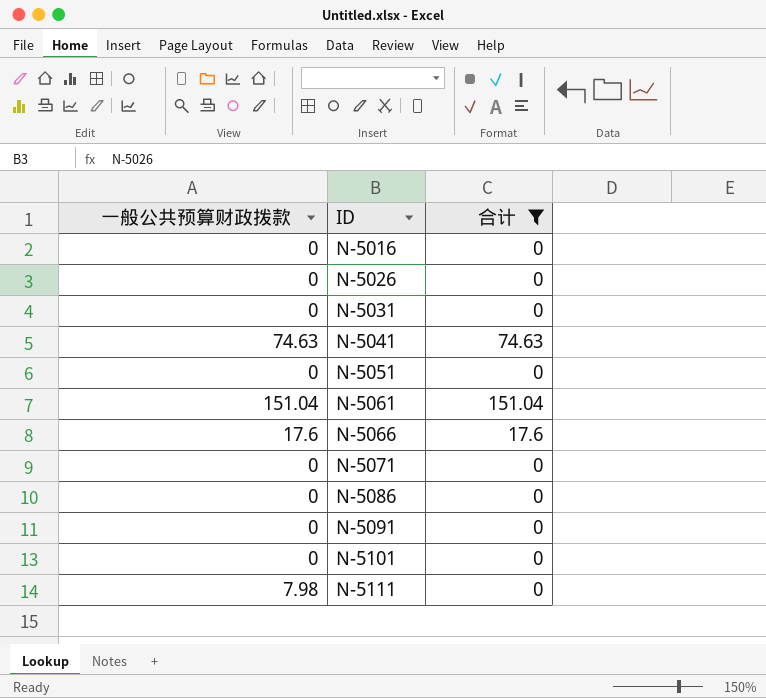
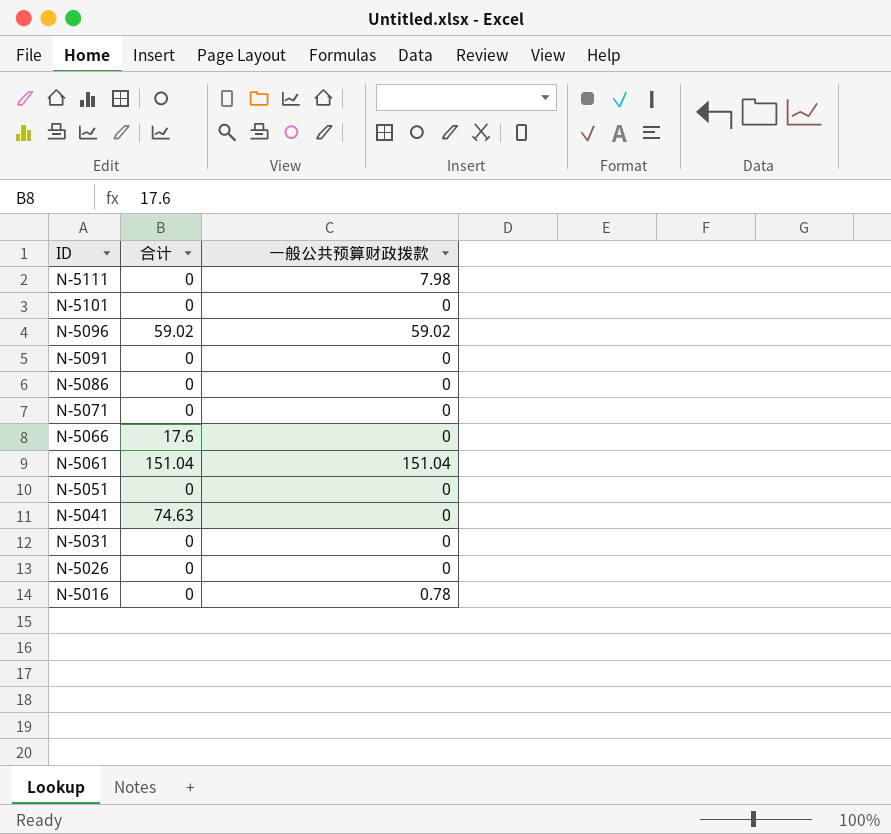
filter: 合计 != 59.02 -> none
row order: ID ascending -> ID descending
column 一般公共预算财政拨款 | position: 1 -> 3
N-5066 | 一般公共预算财政拨款: 17.6 -> 0
N-5041 | 一般公共预算财政拨款: 74.63 -> 0
N-5016 | 一般公共预算财政拨款: 0 -> 0.78

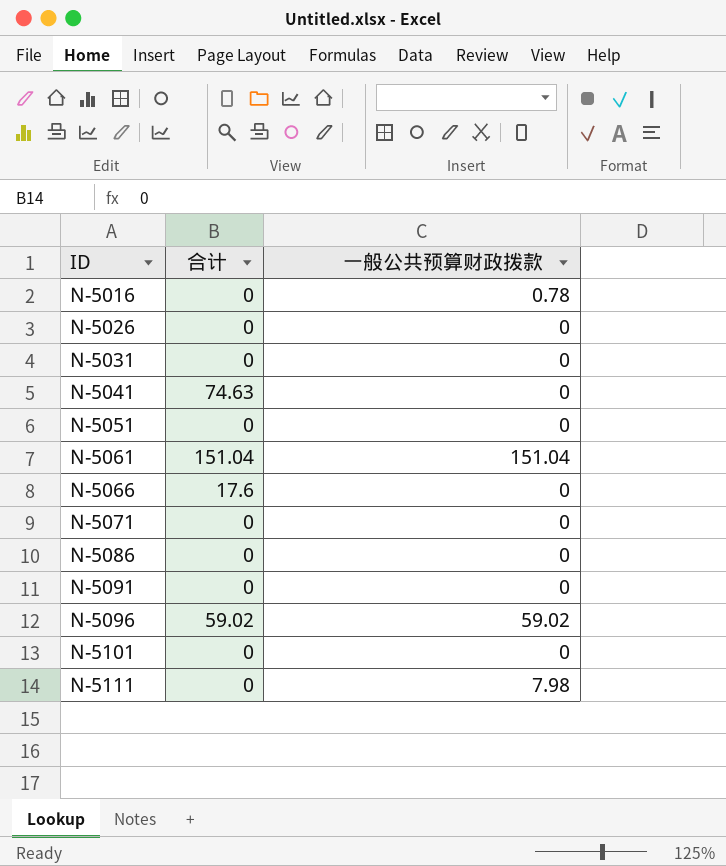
row order: ID descending -> ID ascending

